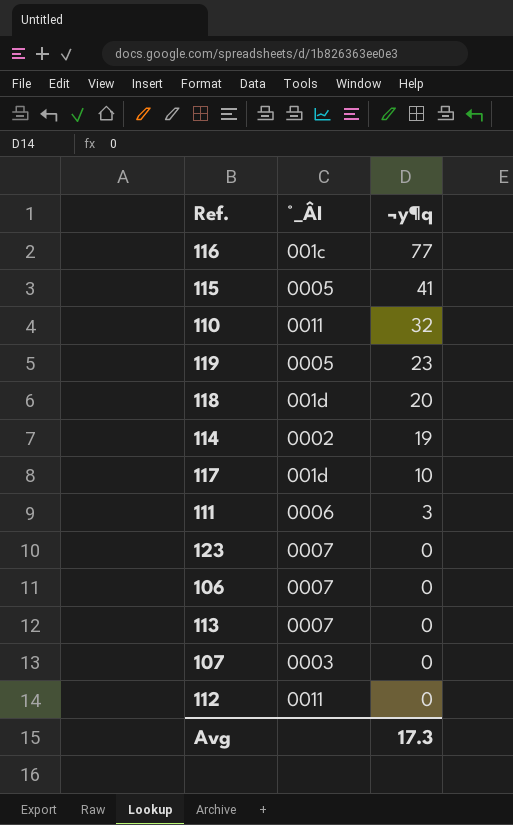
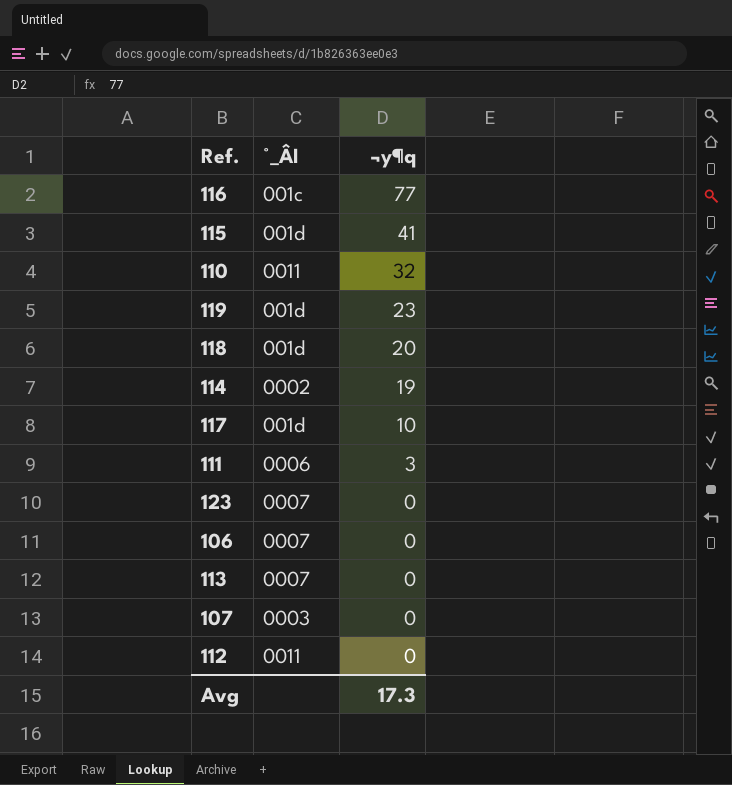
115 | °_ÂI: 0005 -> 001d
119 | °_ÂI: 0005 -> 001d

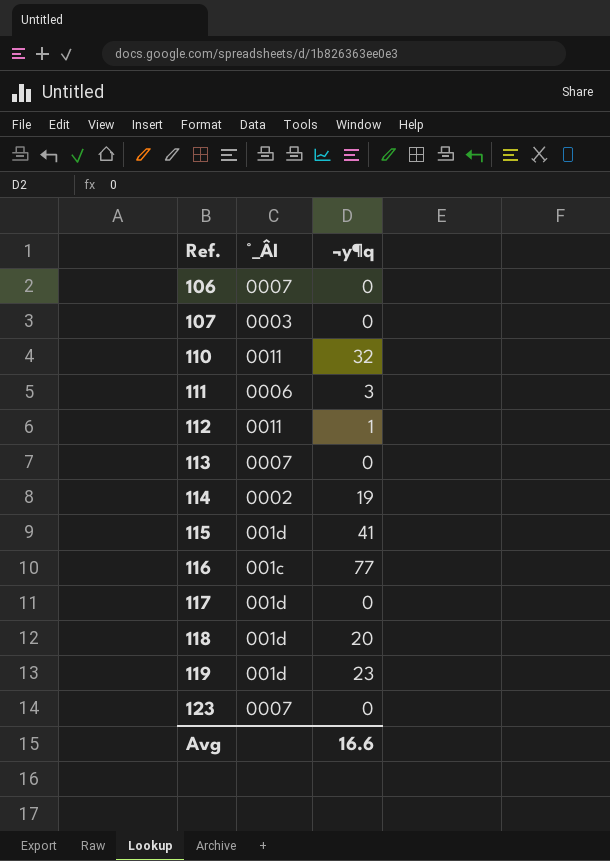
row order: ¬y¶q descending -> Ref. ascending
112 | ¬y¶q: 0 -> 1
117 | ¬y¶q: 10 -> 0
Avg | ¬y¶q: 17.3 -> 16.6

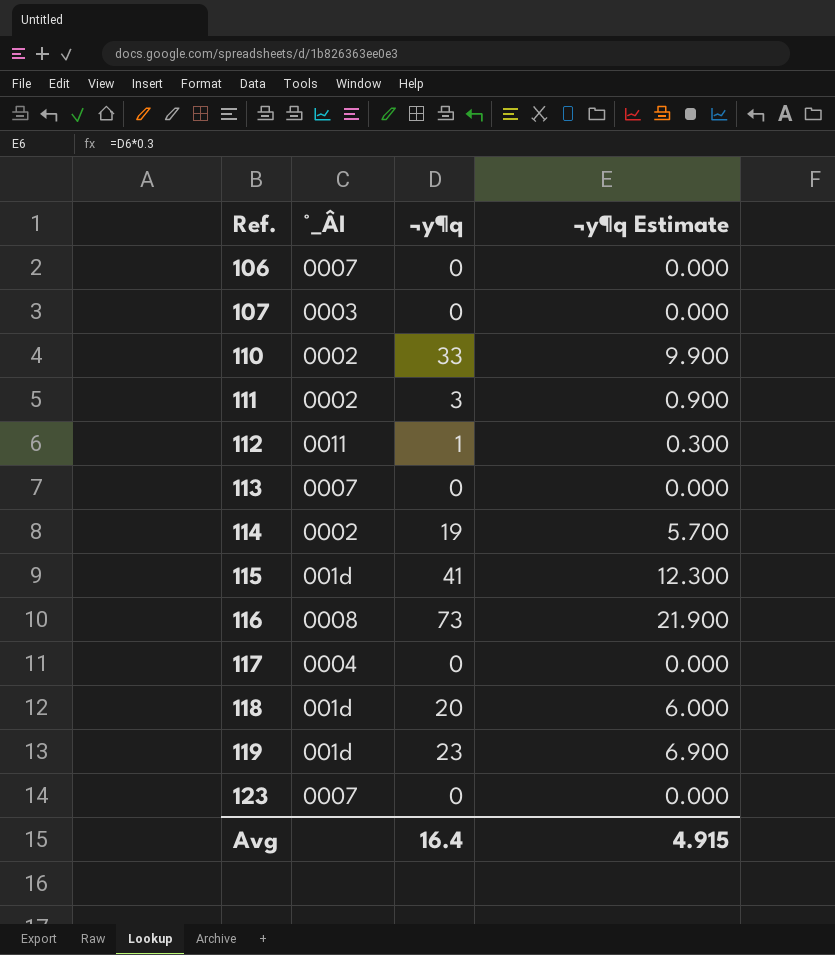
column ¬y¶q Estimate | formula: none -> [¬y¶q] * 0.3
110 | °_ÂI: 0011 -> 0002
110 | ¬y¶q: 32 -> 33
111 | °_ÂI: 0006 -> 0002
116 | °_ÂI: 001c -> 0008
116 | ¬y¶q: 77 -> 73
117 | °_ÂI: 001d -> 0004
Avg | ¬y¶q: 16.6 -> 16.4

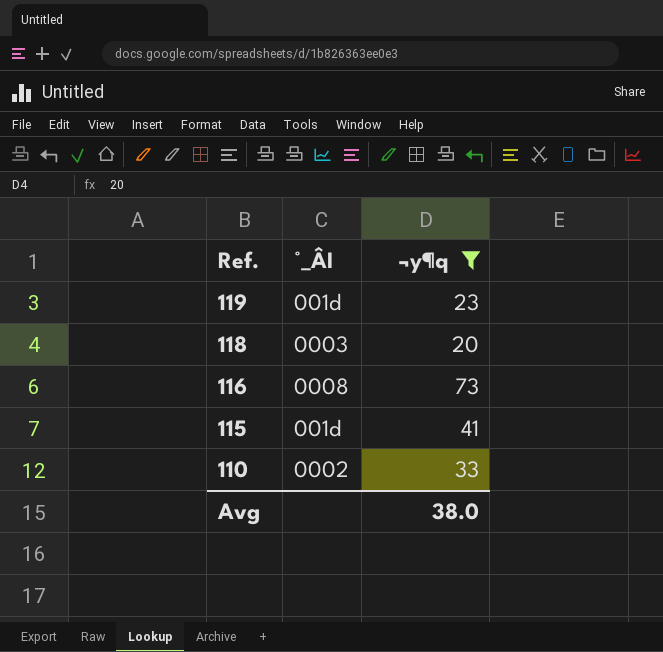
filter: none -> ¬y¶q >= 20
row order: Ref. ascending -> Ref. descending
column ¬y¶q Estimate | formula: [¬y¶q] * 0.3 -> none
118 | °_ÂI: 001d -> 0003
Avg | ¬y¶q: 16.4 -> 38.0

